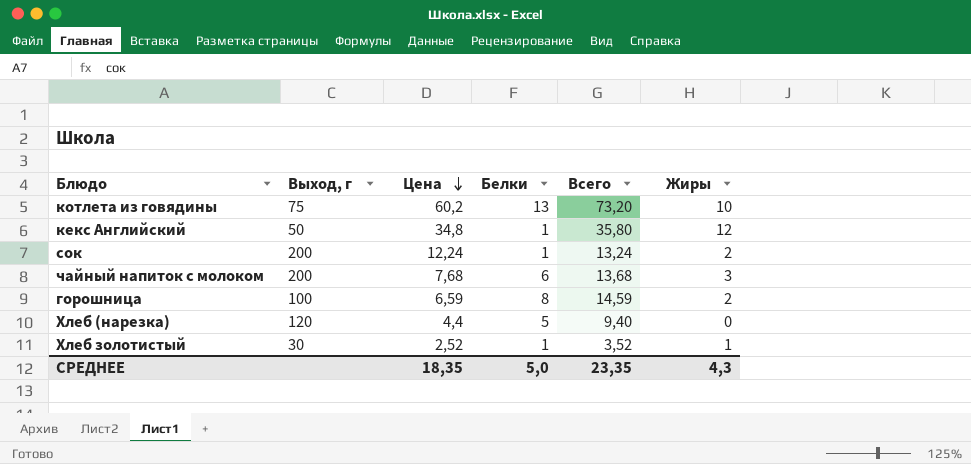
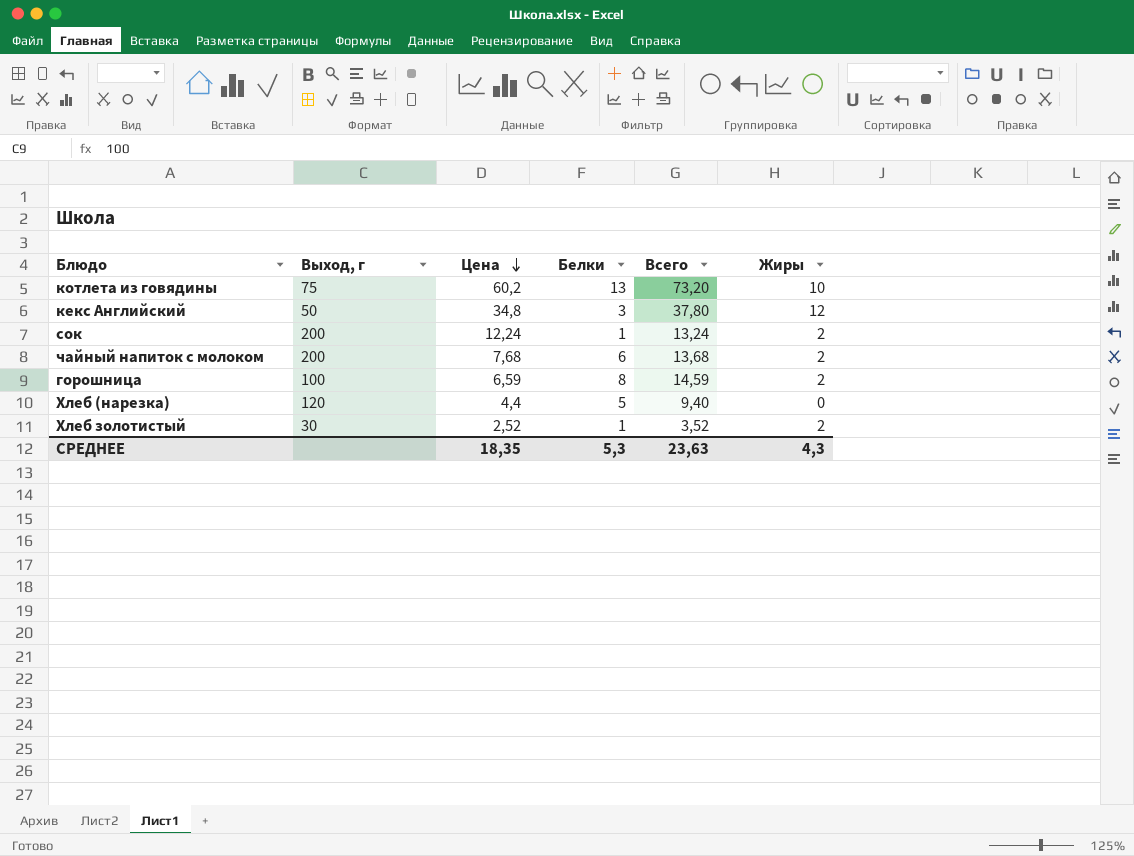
кекс Английский | Белки: 1 -> 3
кекс Английский | Всего: 35,80 -> 37,80
чайный напиток с молоком | Жиры: 3 -> 2
Хлеб золотистый | Жиры: 1 -> 2
СРЕДНЕЕ | Белки: 5,0 -> 5,3
СРЕДНЕЕ | Всего: 23,35 -> 23,63

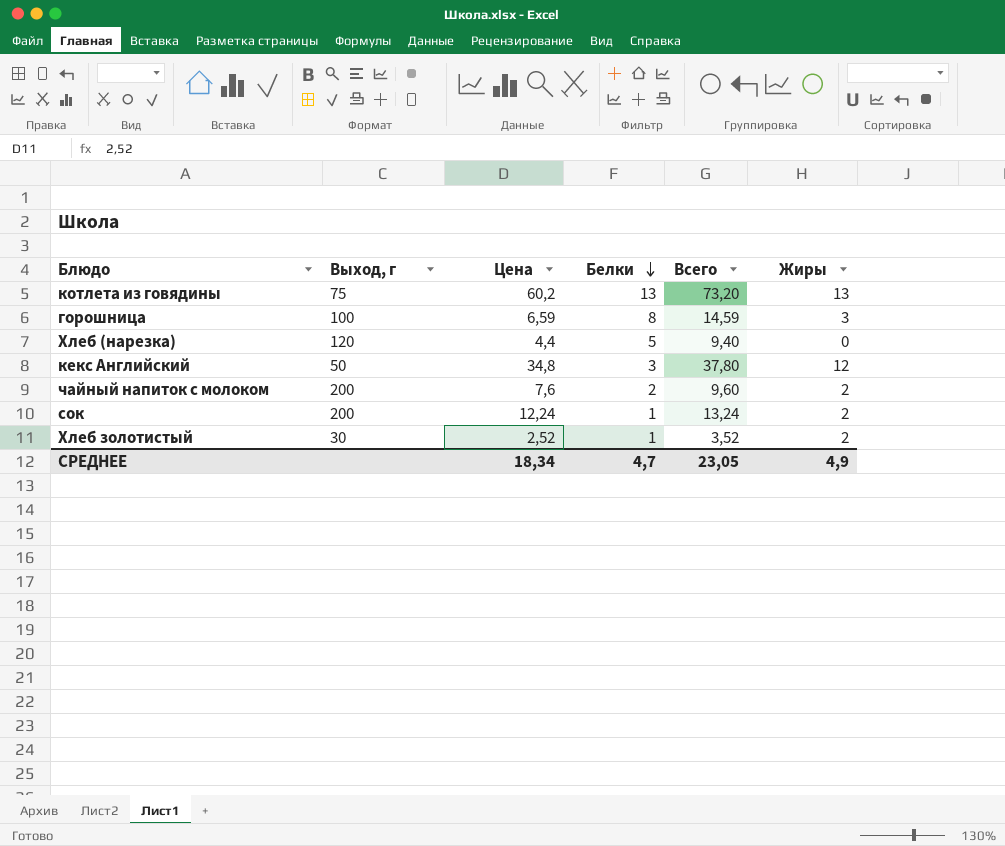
row order: Цена descending -> Белки descending
котлета из говядины | Жиры: 10 -> 13
горошница | Жиры: 2 -> 3
чайный напиток с молоком | Цена: 7,68 -> 7,6
чайный напиток с молоком | Белки: 6 -> 2
чайный напиток с молоком | Всего: 13,68 -> 9,60
СРЕДНЕЕ | Цена: 18,35 -> 18,34
СРЕДНЕЕ | Белки: 5,3 -> 4,7
СРЕДНЕЕ | Всего: 23,63 -> 23,05
СРЕДНЕЕ | Жиры: 4,3 -> 4,9

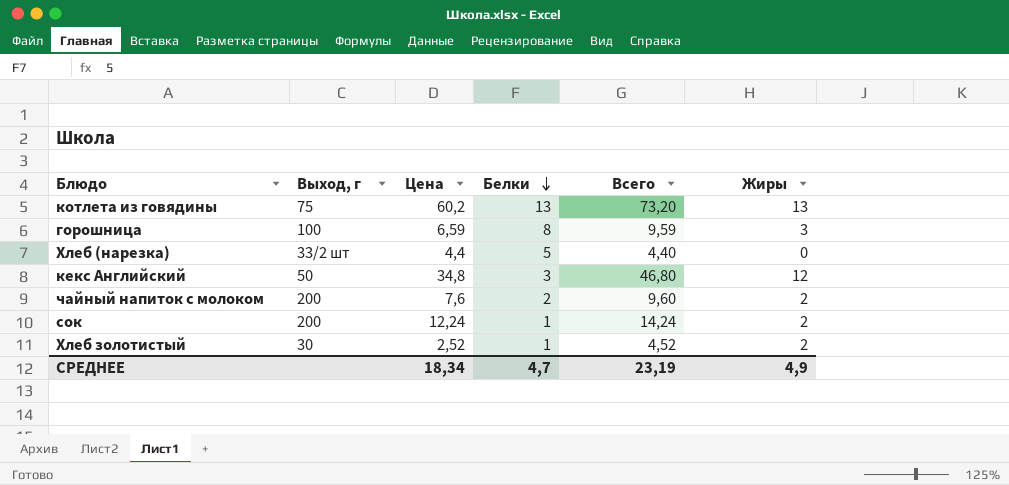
column Всего | formula: [Цена] + [Белки] -> [Цена] + [Жиры]
Хлеб (нарезка) | Выход, г: 120 -> 33/2 шт
СРЕДНЕЕ | Всего: 23,05 -> 23,19

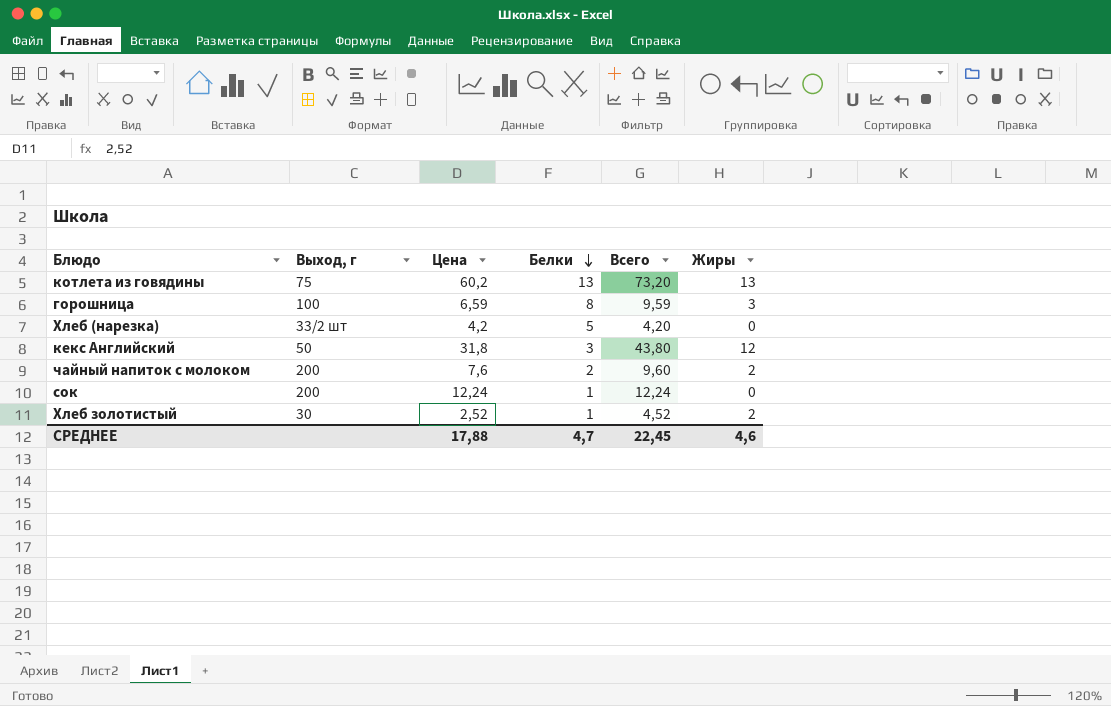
Хлеб (нарезка) | Цена: 4,4 -> 4,2
Хлеб (нарезка) | Всего: 4,40 -> 4,20
кекс Английский | Цена: 34,8 -> 31,8
кекс Английский | Всего: 46,80 -> 43,80
сок | Всего: 14,24 -> 12,24
сок | Жиры: 2 -> 0
СРЕДНЕЕ | Цена: 18,34 -> 17,88
СРЕДНЕЕ | Всего: 23,19 -> 22,45
СРЕДНЕЕ | Жиры: 4,9 -> 4,6

